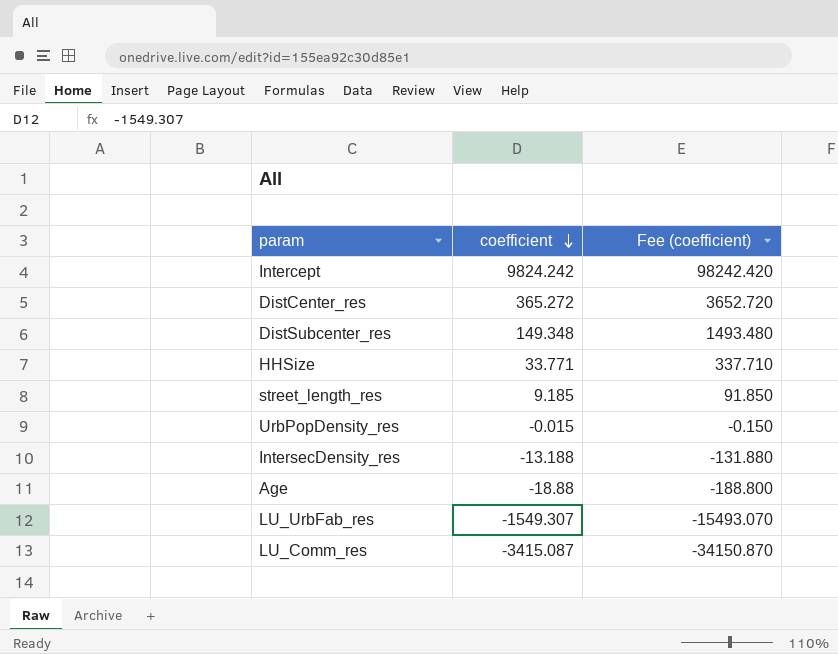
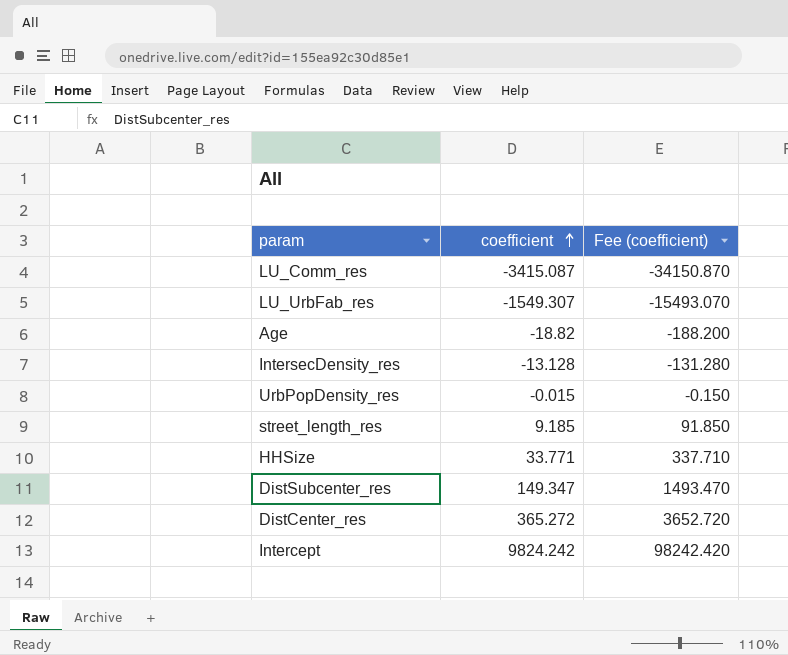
row order: coefficient descending -> coefficient ascending
Age | coefficient: -18.88 -> -18.82
Age | Fee (coefficient): -188.800 -> -188.200
IntersecDensity_res | coefficient: -13.188 -> -13.128
IntersecDensity_res | Fee (coefficient): -131.880 -> -131.280
DistSubcenter_res | coefficient: 149.348 -> 149.347
DistSubcenter_res | Fee (coefficient): 1493.480 -> 1493.470

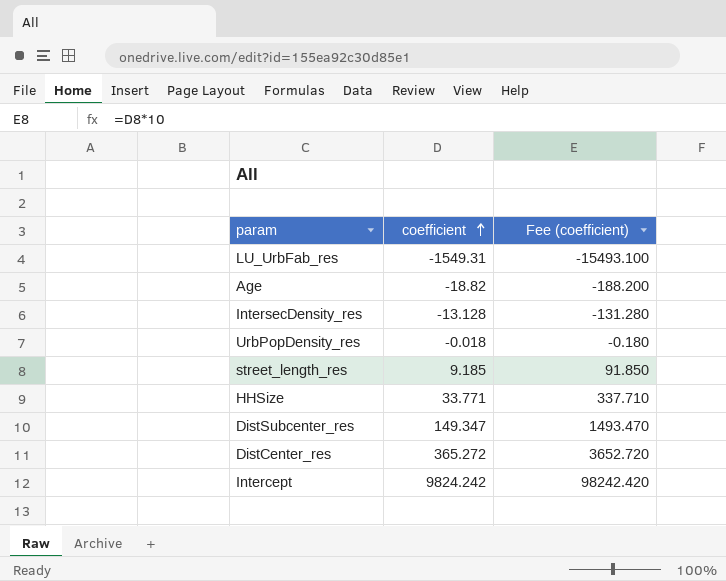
row LU_Comm_res: -3415.087 | -34150.870 -> none
LU_UrbFab_res | coefficient: -1549.307 -> -1549.31
LU_UrbFab_res | Fee (coefficient): -15493.070 -> -15493.100
UrbPopDensity_res | coefficient: -0.015 -> -0.018
UrbPopDensity_res | Fee (coefficient): -0.150 -> -0.180

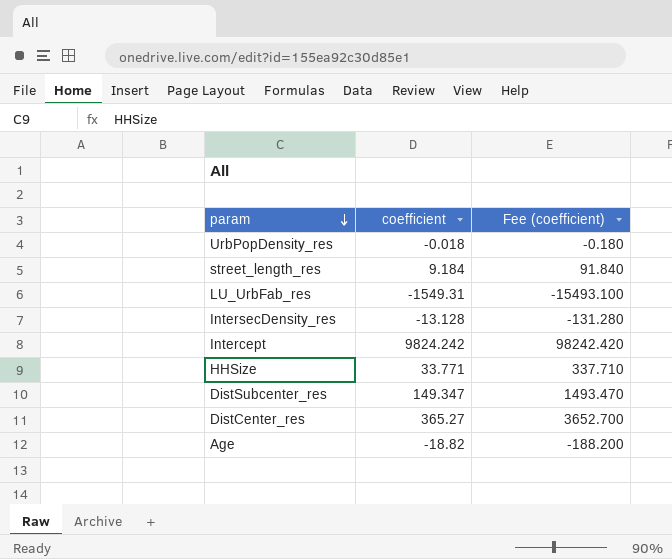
row order: coefficient ascending -> param descending
street_length_res | coefficient: 9.185 -> 9.184
street_length_res | Fee (coefficient): 91.850 -> 91.840
DistCenter_res | coefficient: 365.272 -> 365.27
DistCenter_res | Fee (coefficient): 3652.720 -> 3652.700

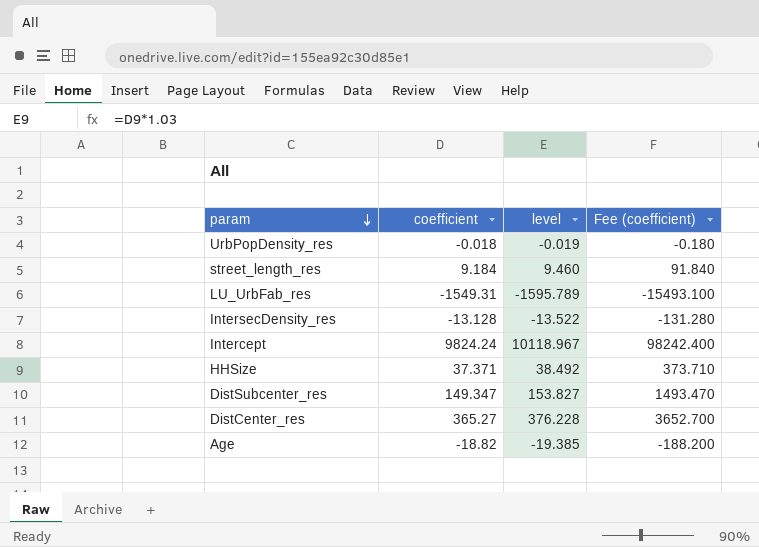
column level | formula: none -> [coefficient] * 1.03
Intercept | coefficient: 9824.242 -> 9824.24
Intercept | Fee (coefficient): 98242.420 -> 98242.400
HHSize | coefficient: 33.771 -> 37.371
HHSize | Fee (coefficient): 337.710 -> 373.710

